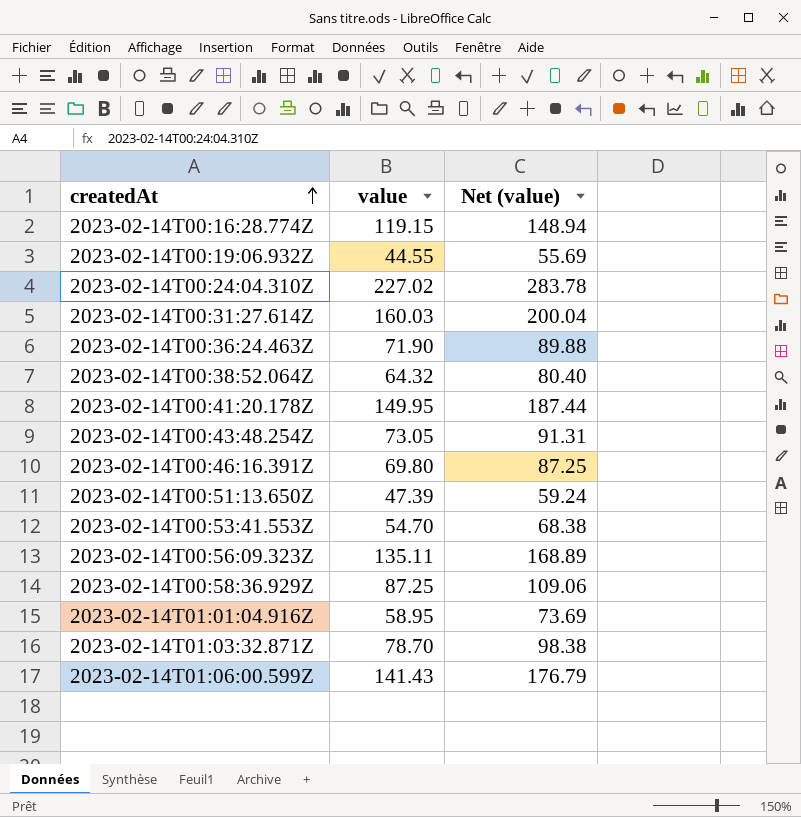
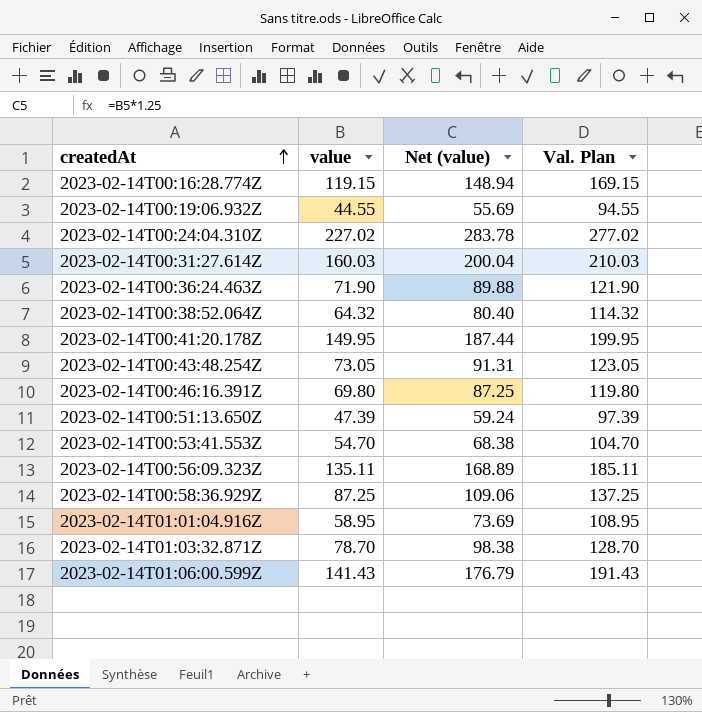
column Val. Plan | formula: none -> [value] + 50

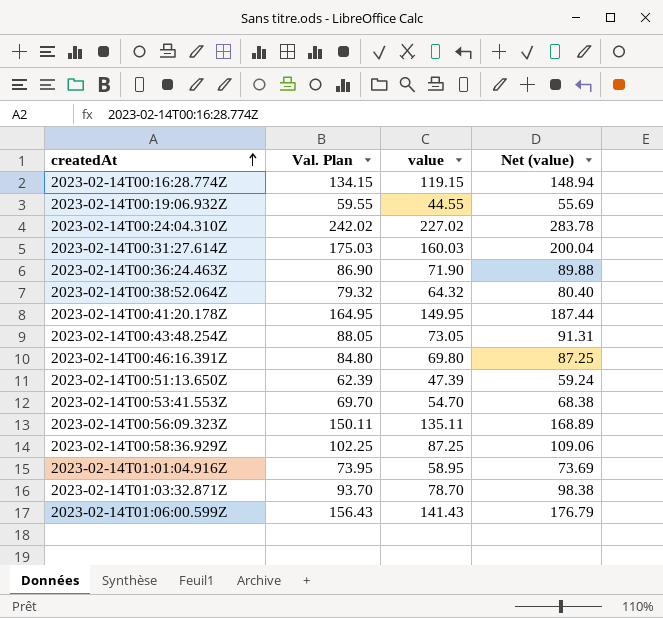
column Val. Plan | formula: [value] + 50 -> [value] + 15
column Val. Plan | position: 4 -> 2

